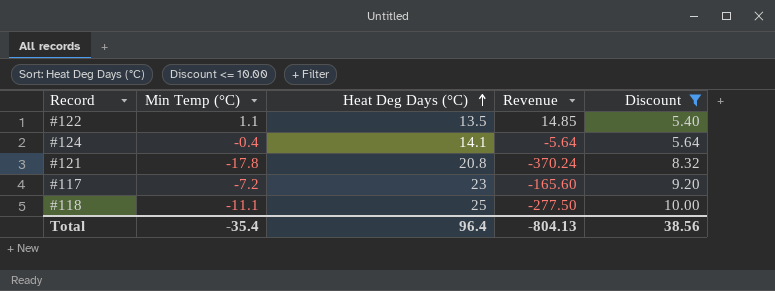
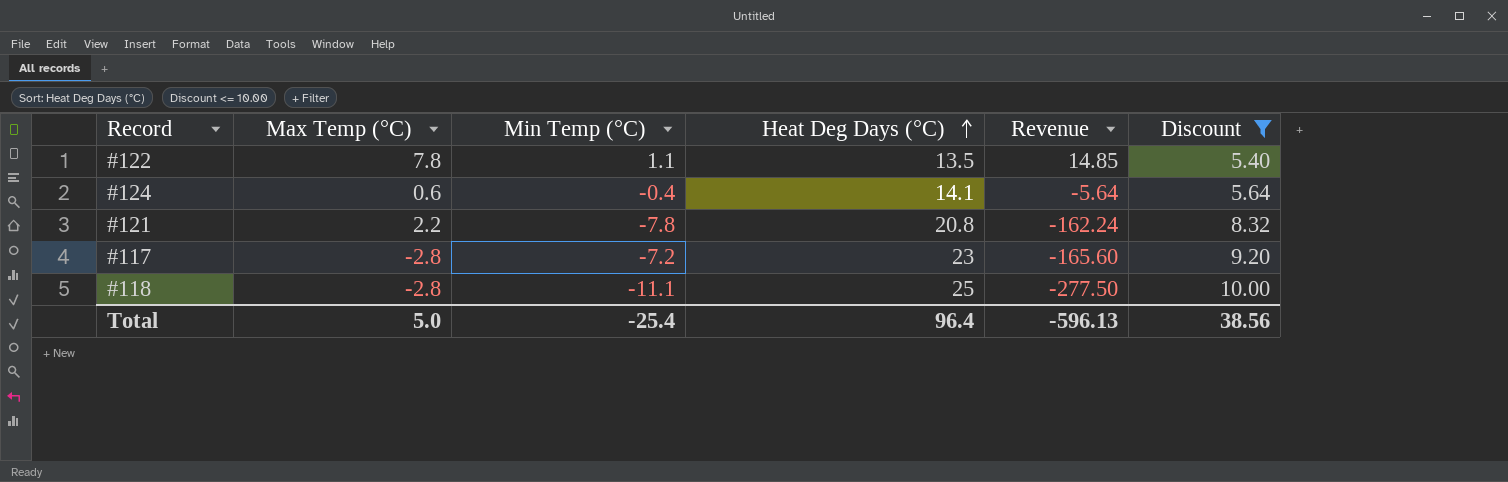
column Max Temp (°C) | position: none -> 2
#121 | Min Temp (°C): -17.8 -> -7.8
#121 | Revenue: -370.24 -> -162.24
Total | Min Temp (°C): -35.4 -> -25.4
Total | Revenue: -804.13 -> -596.13

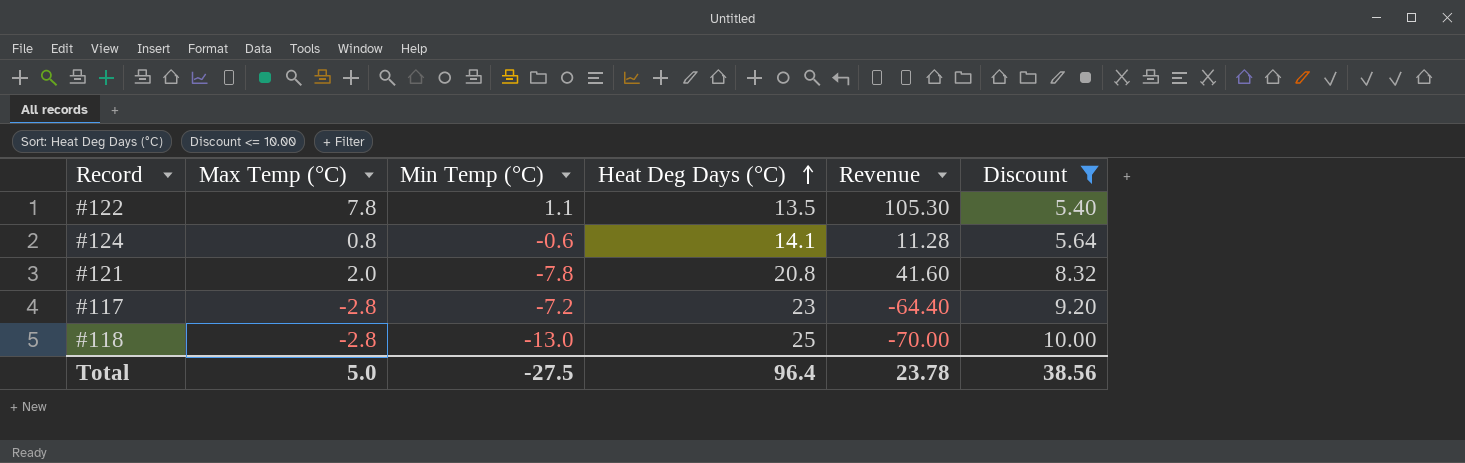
column Revenue | formula: [Min Temp (°C)] * [Heat Deg Days (°C)] -> [Max Temp (°C)] * [Heat Deg Days (°C)]
#124 | Max Temp (°C): 0.6 -> 0.8
#124 | Min Temp (°C): -0.4 -> -0.6
#121 | Max Temp (°C): 2.2 -> 2.0
#118 | Min Temp (°C): -11.1 -> -13.0
Total | Min Temp (°C): -25.4 -> -27.5
Total | Revenue: -596.13 -> 23.78

